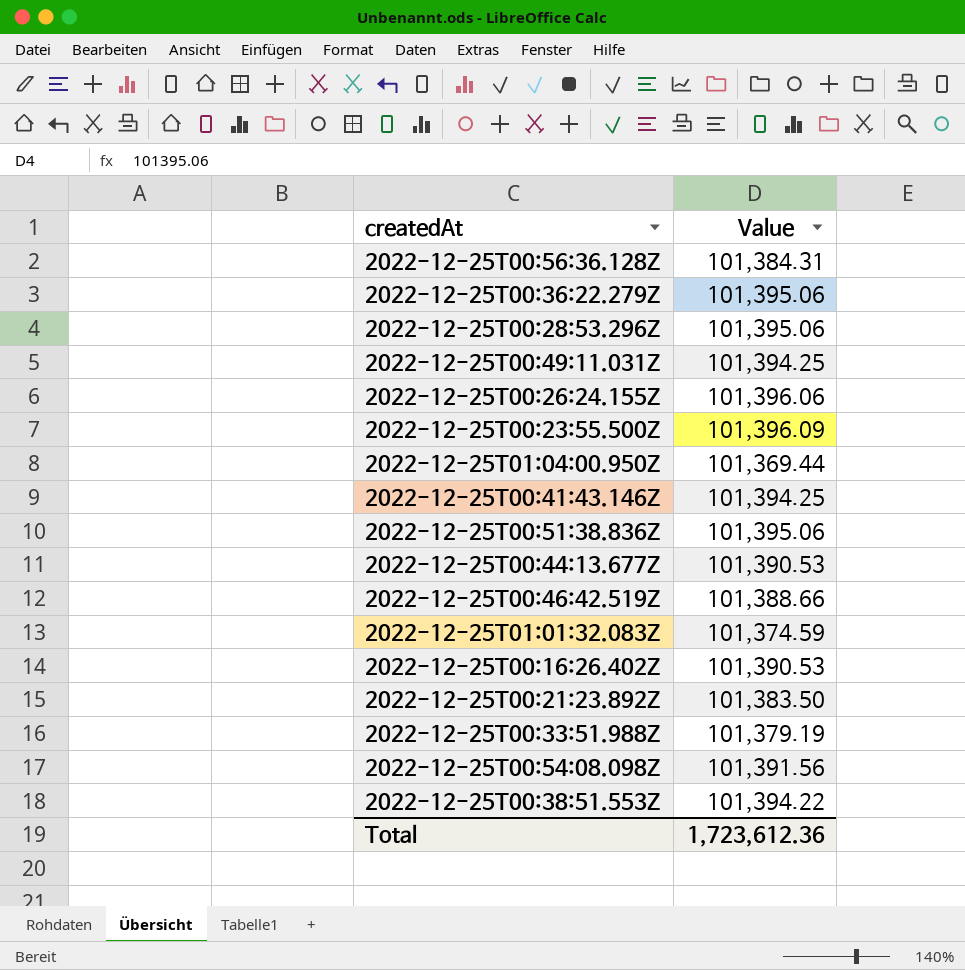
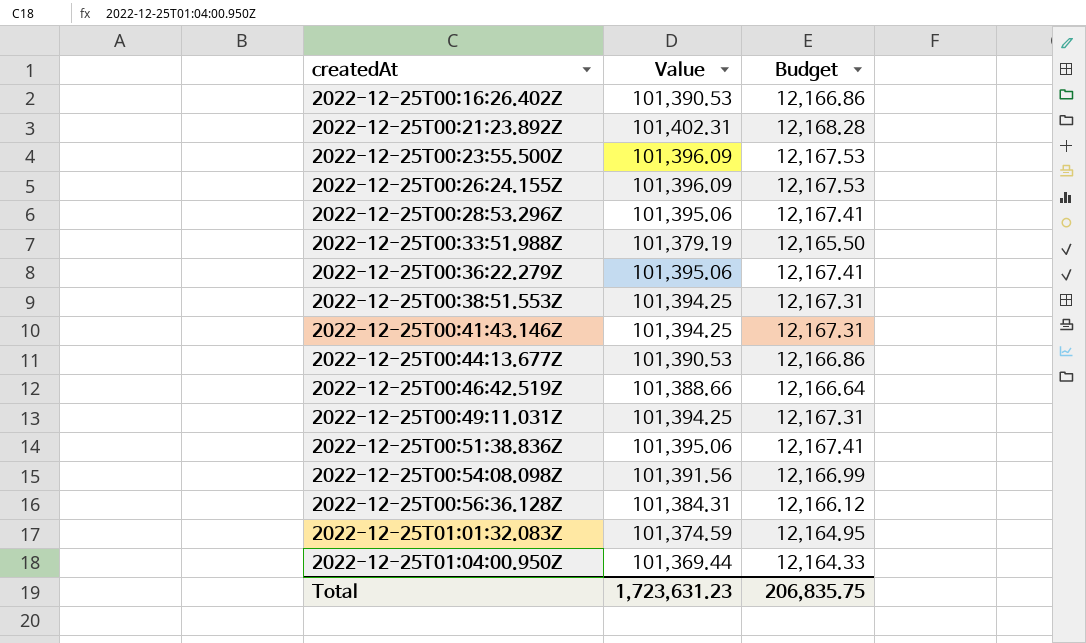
row order: none -> createdAt ascending
column Budget | formula: none -> [Value] * 0.12
2022-12-25T00:21:23.892Z | Value: 101,383.50 -> 101,402.31
2022-12-25T00:26:24.155Z | Value: 101,396.06 -> 101,396.09
2022-12-25T00:38:51.553Z | Value: 101,394.22 -> 101,394.25
Total | Value: 1,723,612.36 -> 1,723,631.23

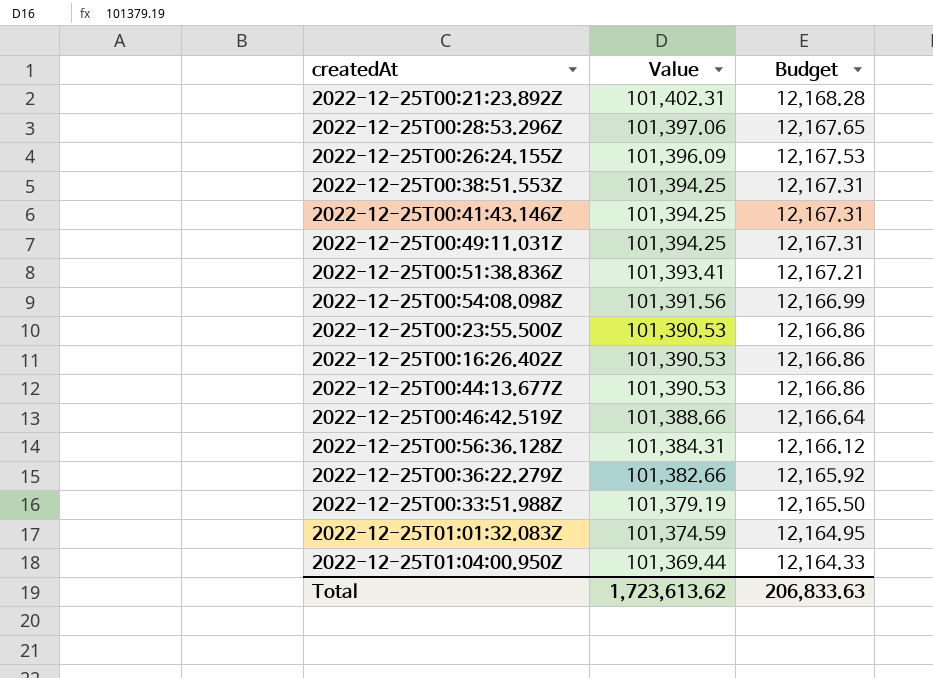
row order: createdAt ascending -> Value descending
2022-12-25T00:28:53.296Z | Value: 101,395.06 -> 101,397.06
2022-12-25T00:28:53.296Z | Budget: 12,167.41 -> 12,167.65
2022-12-25T00:51:38.836Z | Value: 101,395.06 -> 101,393.41
2022-12-25T00:51:38.836Z | Budget: 12,167.41 -> 12,167.21
2022-12-25T00:23:55.500Z | Value: 101,396.09 -> 101,390.53
2022-12-25T00:23:55.500Z | Budget: 12,167.53 -> 12,166.86
2022-12-25T00:36:22.279Z | Value: 101,395.06 -> 101,382.66
2022-12-25T00:36:22.279Z | Budget: 12,167.41 -> 12,165.92
Total | Value: 1,723,631.23 -> 1,723,613.62
Total | Budget: 206,835.75 -> 206,833.63

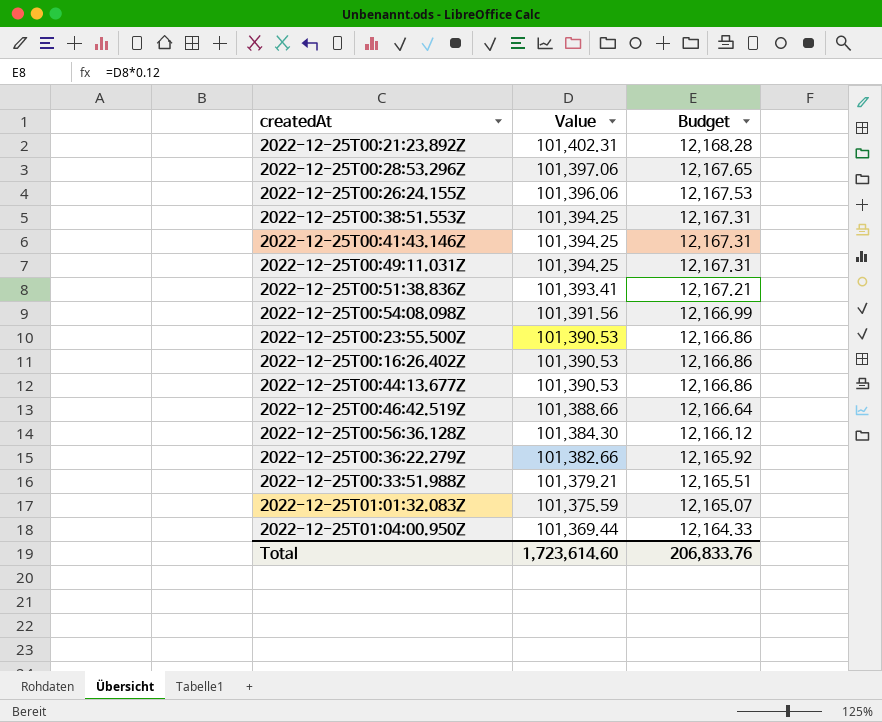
2022-12-25T00:26:24.155Z | Value: 101,396.09 -> 101,396.06
2022-12-25T00:56:36.128Z | Value: 101,384.31 -> 101,384.30
2022-12-25T00:33:51.988Z | Value: 101,379.19 -> 101,379.21
2022-12-25T00:33:51.988Z | Budget: 12,165.50 -> 12,165.51
2022-12-25T01:01:32.083Z | Value: 101,374.59 -> 101,375.59
2022-12-25T01:01:32.083Z | Budget: 12,164.95 -> 12,165.07
Total | Value: 1,723,613.62 -> 1,723,614.60
Total | Budget: 206,833.63 -> 206,833.76

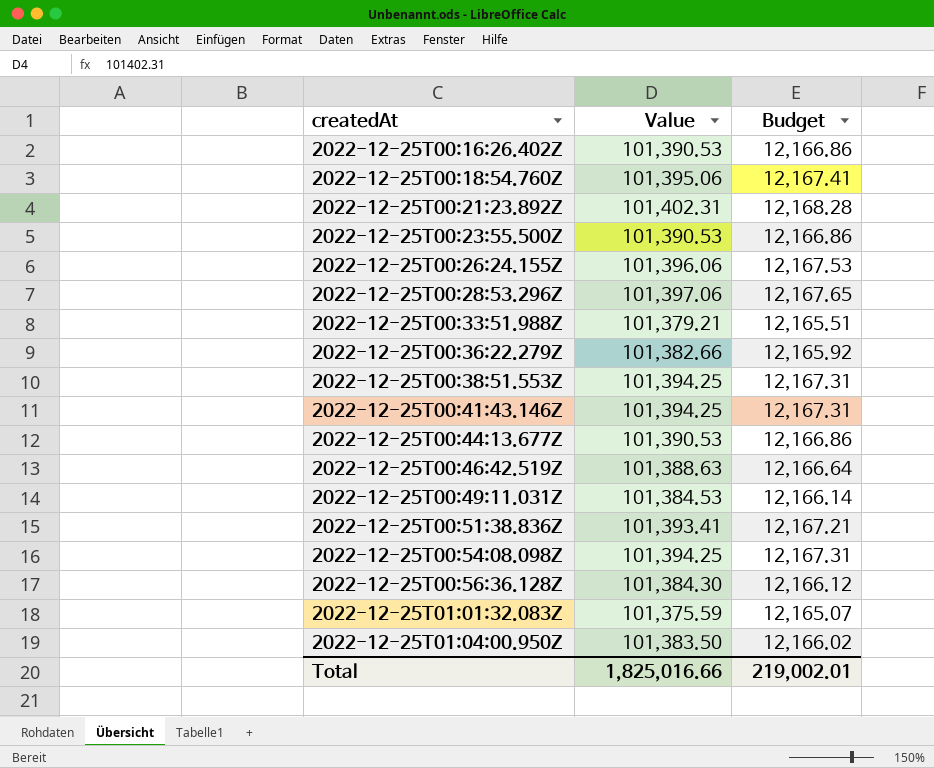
row order: Value descending -> createdAt ascending
row 2022-12-25T00:18:54.760Z: none -> 101,395.06 | 12,167.41
2022-12-25T00:46:42.519Z | Value: 101,388.66 -> 101,388.63
2022-12-25T00:49:11.031Z | Value: 101,394.25 -> 101,384.53
2022-12-25T00:49:11.031Z | Budget: 12,167.31 -> 12,166.14
2022-12-25T00:54:08.098Z | Value: 101,391.56 -> 101,394.25
2022-12-25T00:54:08.098Z | Budget: 12,166.99 -> 12,167.31
2022-12-25T01:04:00.950Z | Value: 101,369.44 -> 101,383.50
2022-12-25T01:04:00.950Z | Budget: 12,164.33 -> 12,166.02
Total | Value: 1,723,614.60 -> 1,825,016.66
Total | Budget: 206,833.76 -> 219,002.01

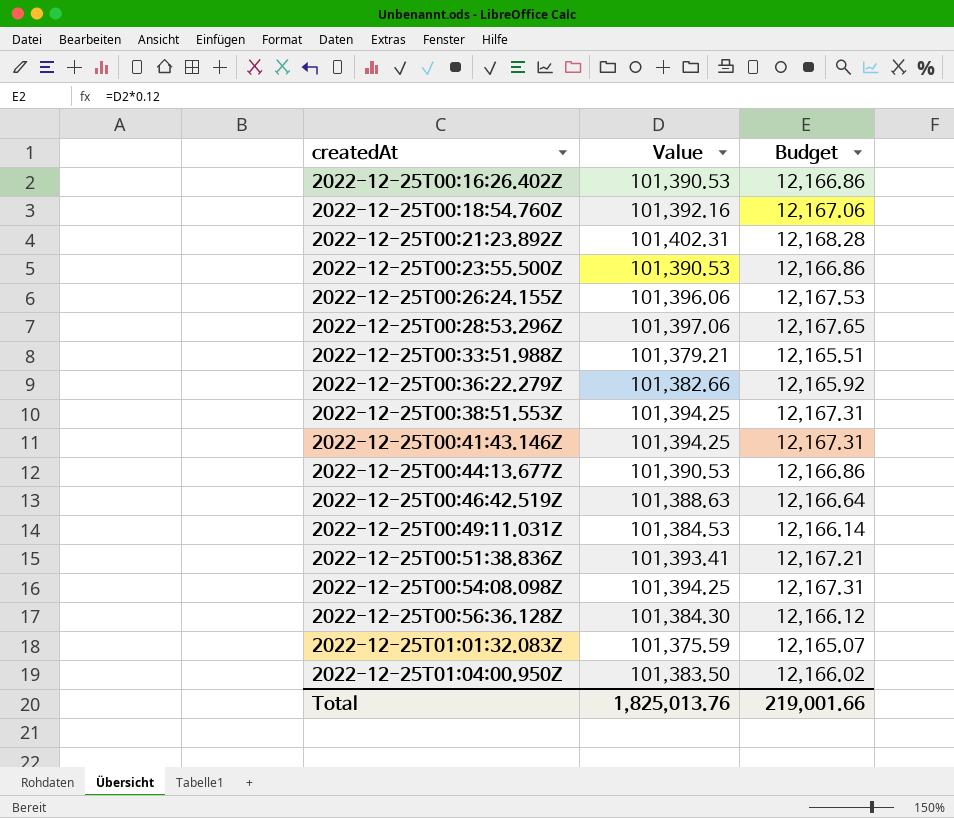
2022-12-25T00:18:54.760Z | Value: 101,395.06 -> 101,392.16
2022-12-25T00:18:54.760Z | Budget: 12,167.41 -> 12,167.06
Total | Value: 1,825,016.66 -> 1,825,013.76
Total | Budget: 219,002.01 -> 219,001.66

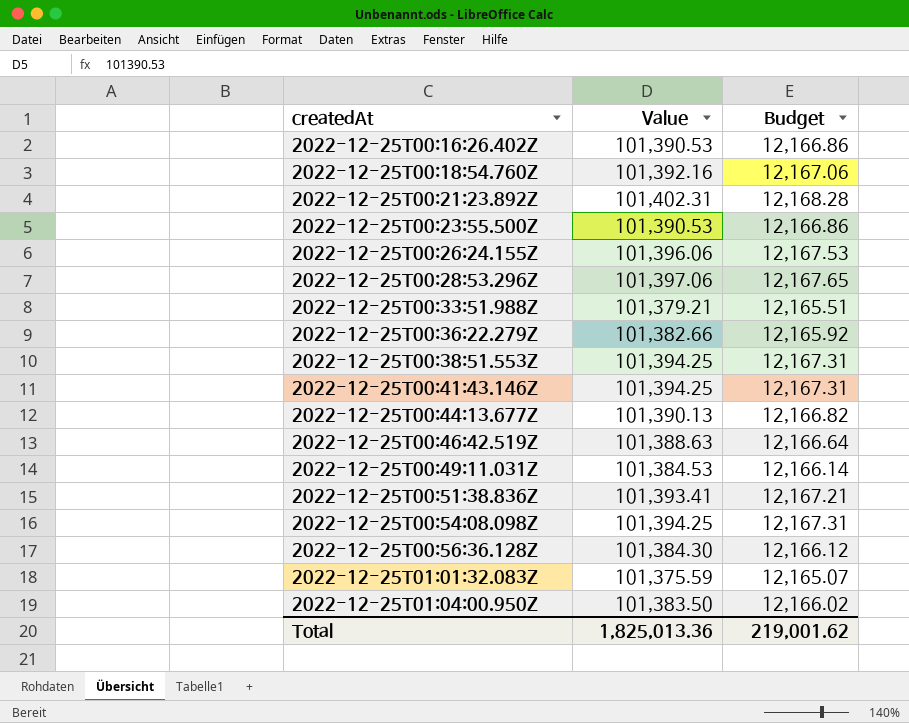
2022-12-25T00:44:13.677Z | Value: 101,390.53 -> 101,390.13
2022-12-25T00:44:13.677Z | Budget: 12,166.86 -> 12,166.82
Total | Value: 1,825,013.76 -> 1,825,013.36
Total | Budget: 219,001.66 -> 219,001.62

